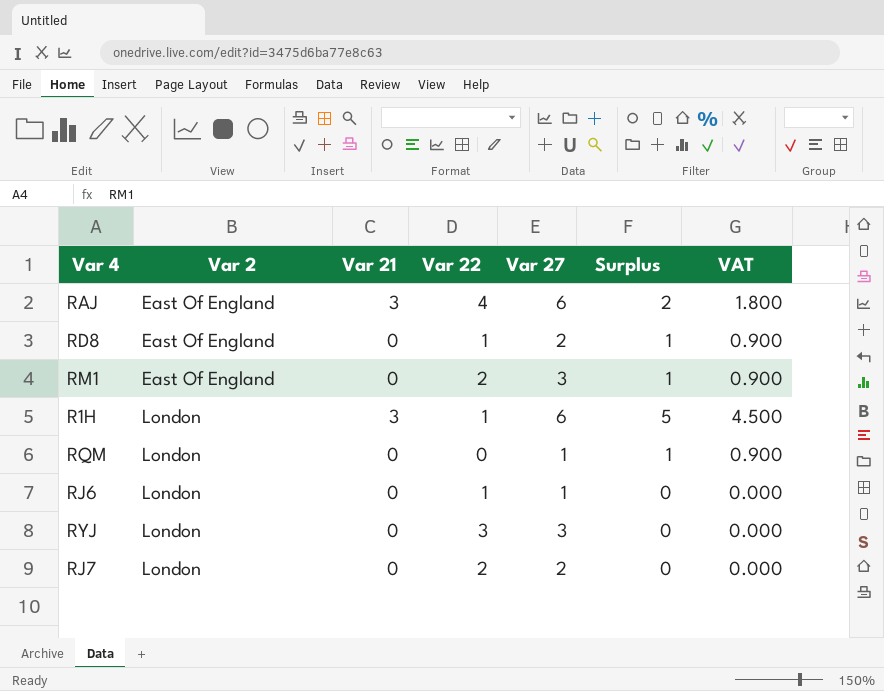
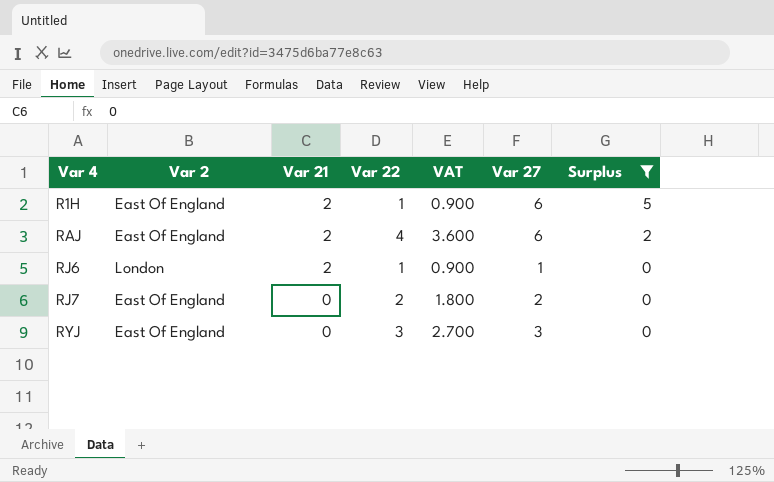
filter: none -> Surplus != 1
row order: Var 2 ascending -> Var 4 ascending
column VAT | formula: [Surplus] * 0.9 -> [Var 22] * 0.9
column VAT | position: 7 -> 5
R1H | Var 2: London -> East Of England
R1H | Var 21: 3 -> 2
RAJ | Var 21: 3 -> 2
RJ6 | Var 21: 0 -> 2
RJ7 | Var 2: London -> East Of England
RYJ | Var 2: London -> East Of England

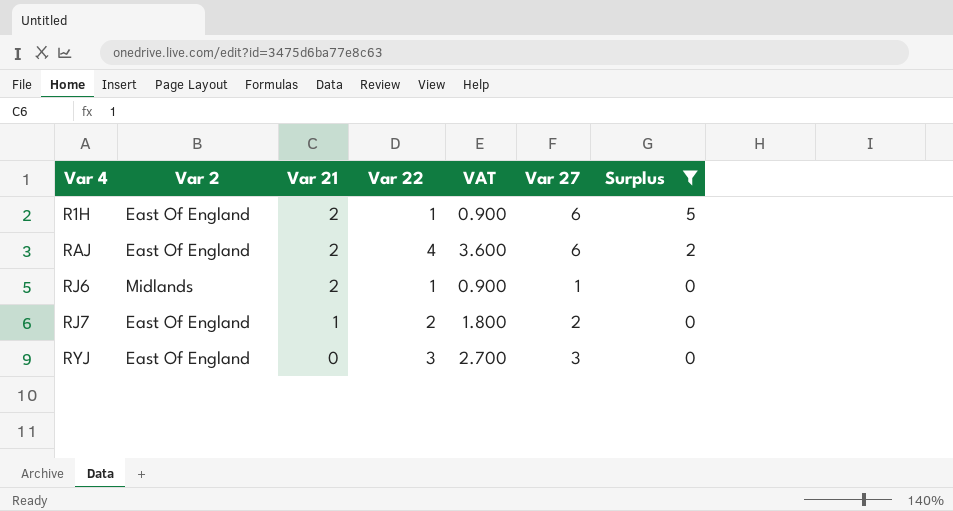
RJ6 | Var 2: London -> Midlands
RJ7 | Var 21: 0 -> 1

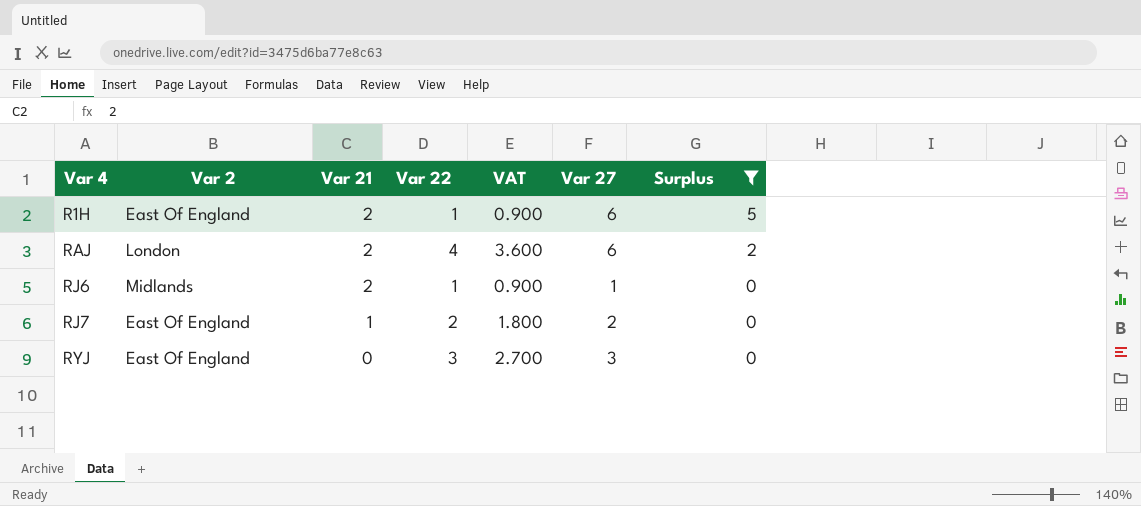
RAJ | Var 2: East Of England -> London

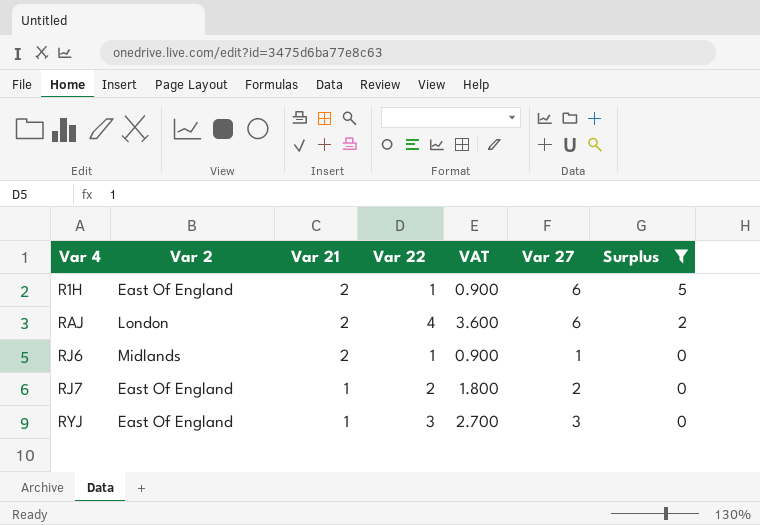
RYJ | Var 21: 0 -> 1

